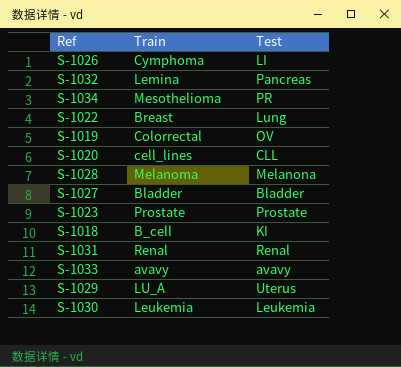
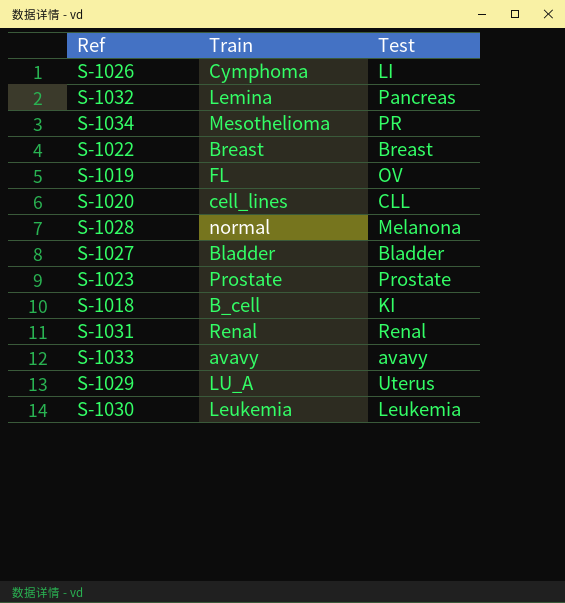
S-1022 | Test: Lung -> Breast
S-1019 | Train: Colorrectal -> FL
S-1028 | Train: Melanoma -> normal

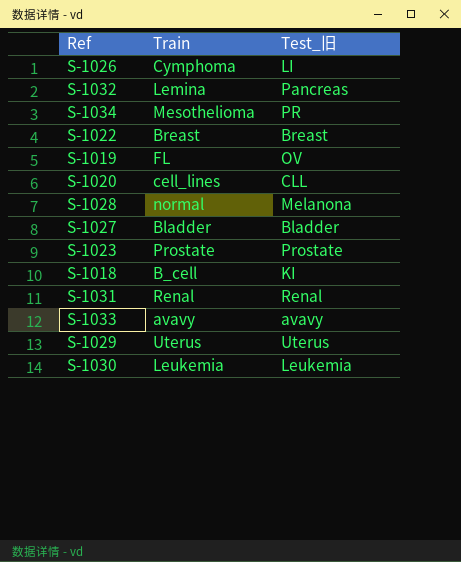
column name: Test -> Test_旧
S-1029 | Train: LU_A -> Uterus

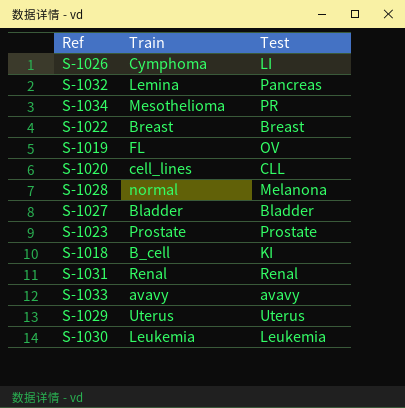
column name: Test_旧 -> Test

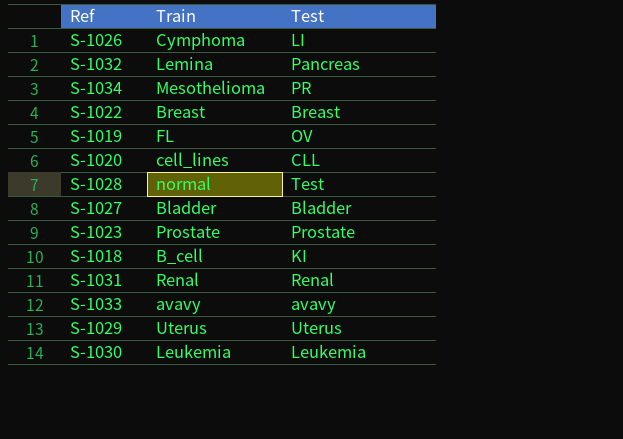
S-1028 | Test: Melanona -> Test

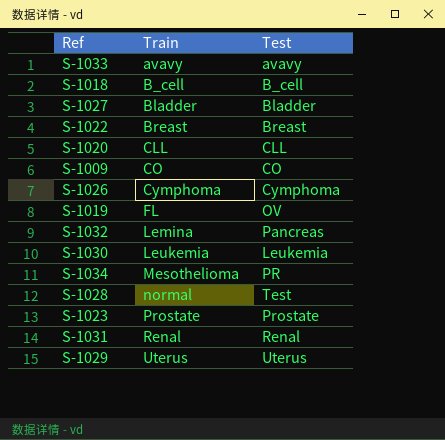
row order: none -> Train ascending
S-1018 | Test: KI -> B_cell
S-1020 | Train: cell_lines -> CLL
row S-1009: none -> CO | CO
S-1026 | Test: LI -> Cymphoma

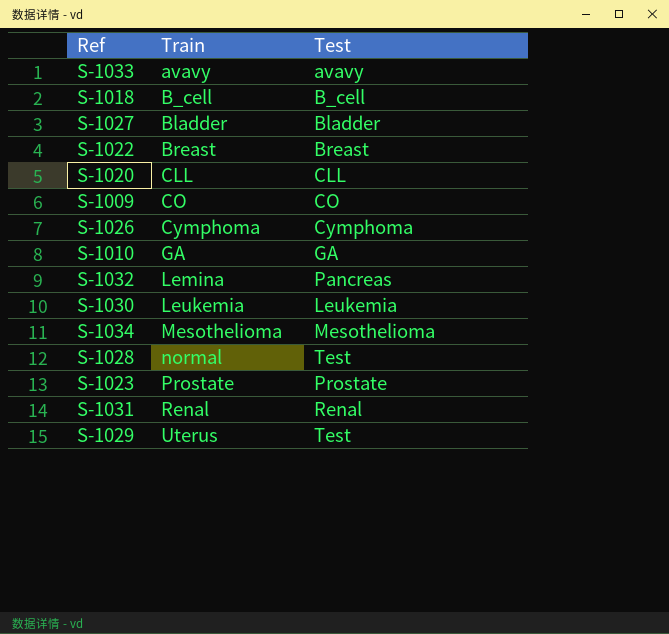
row S-1019: FL | OV -> none
row S-1010: none -> GA | GA
S-1034 | Test: PR -> Mesothelioma
S-1029 | Test: Uterus -> Test

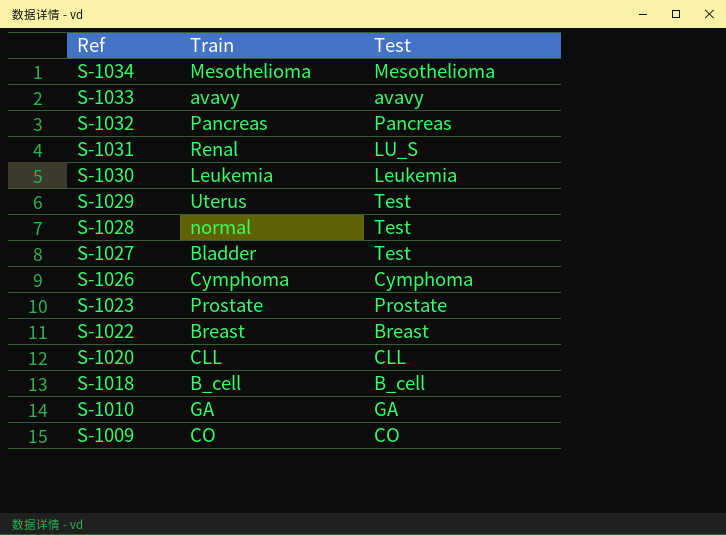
row order: Train ascending -> Ref descending
S-1032 | Train: Lemina -> Pancreas
S-1031 | Test: Renal -> LU_S
S-1027 | Test: Bladder -> Test

